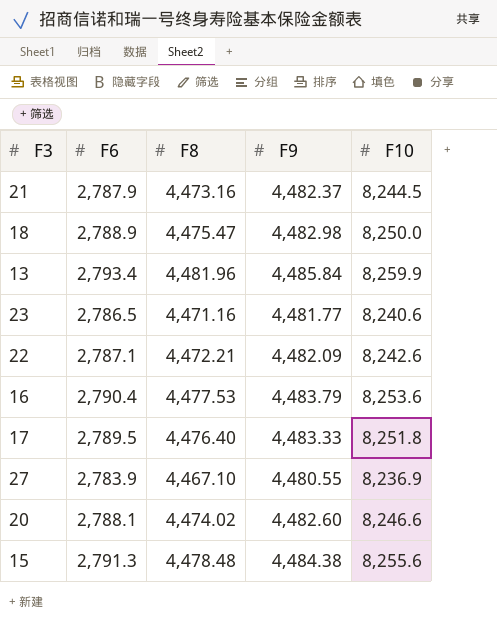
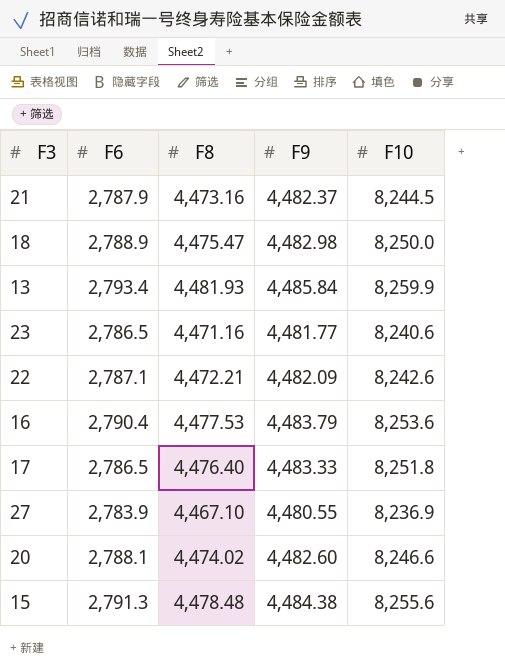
13 | F8: 4,481.96 -> 4,481.93
17 | F6: 2,789.5 -> 2,786.5

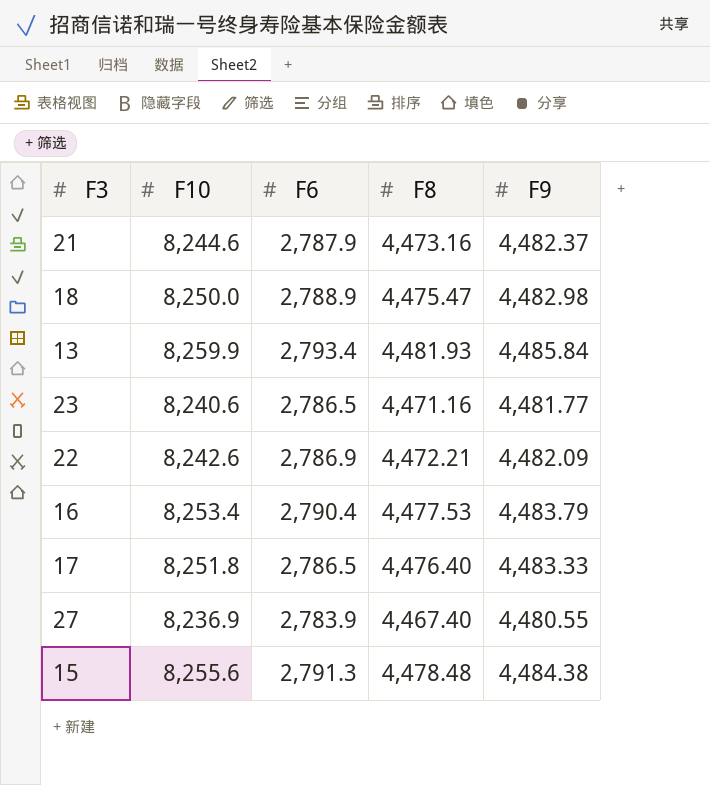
column F10 | position: 5 -> 2
row 20: 2,788.1 | 4,474.02 | 4,482.60 | 8,246.6 -> none
21 | F10: 8,244.5 -> 8,244.6
22 | F6: 2,787.1 -> 2,786.9
16 | F10: 8,253.6 -> 8,253.4
27 | F8: 4,467.10 -> 4,467.40

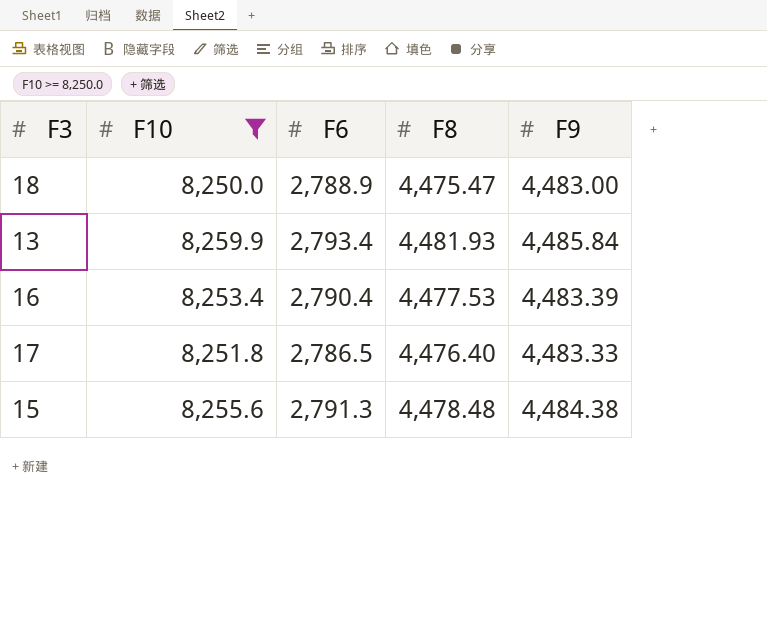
filter: none -> F10 >= 8,250.0
18 | F9: 4,482.98 -> 4,483.00
16 | F9: 4,483.79 -> 4,483.39

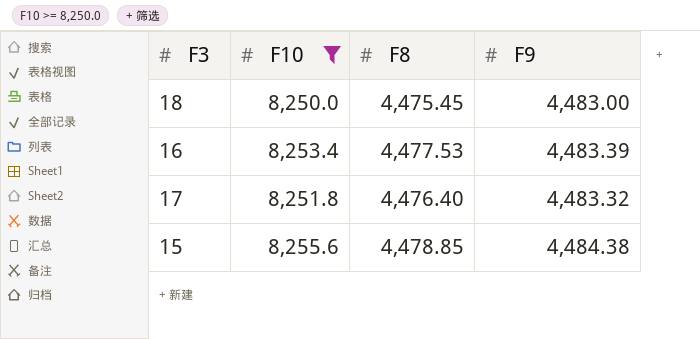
column F6 | position: 3 -> none
row 13: 8,259.9 | 2,793.4 | 4,481.93 | 4,485.84 -> none
18 | F8: 4,475.47 -> 4,475.45
17 | F9: 4,483.33 -> 4,483.32
15 | F8: 4,478.48 -> 4,478.85

